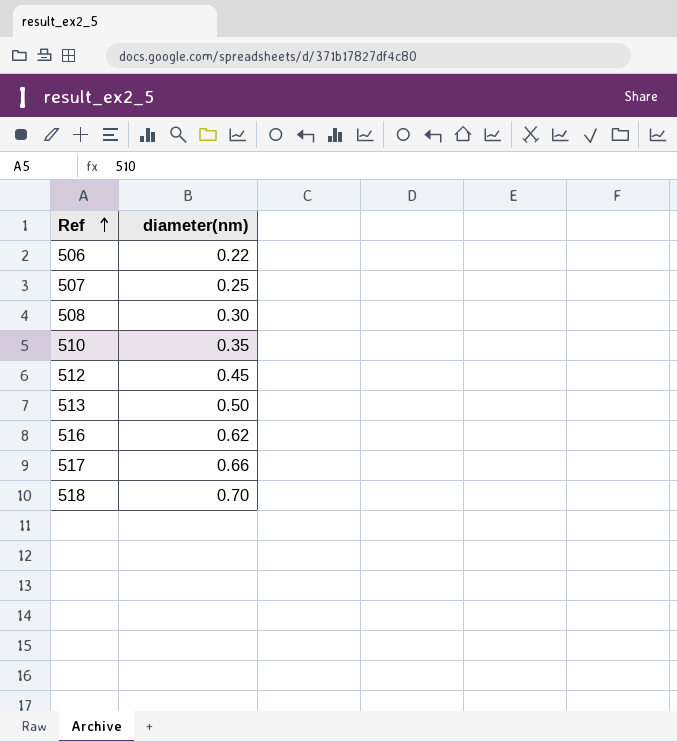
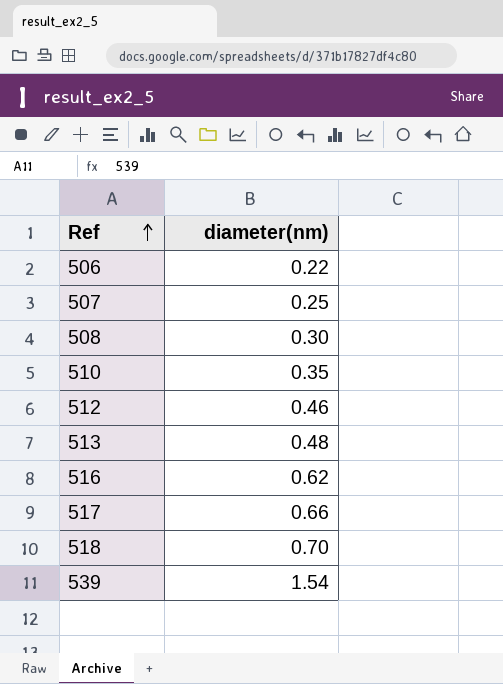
512 | diameter(nm): 0.45 -> 0.46
513 | diameter(nm): 0.50 -> 0.48
row 539: none -> 1.54

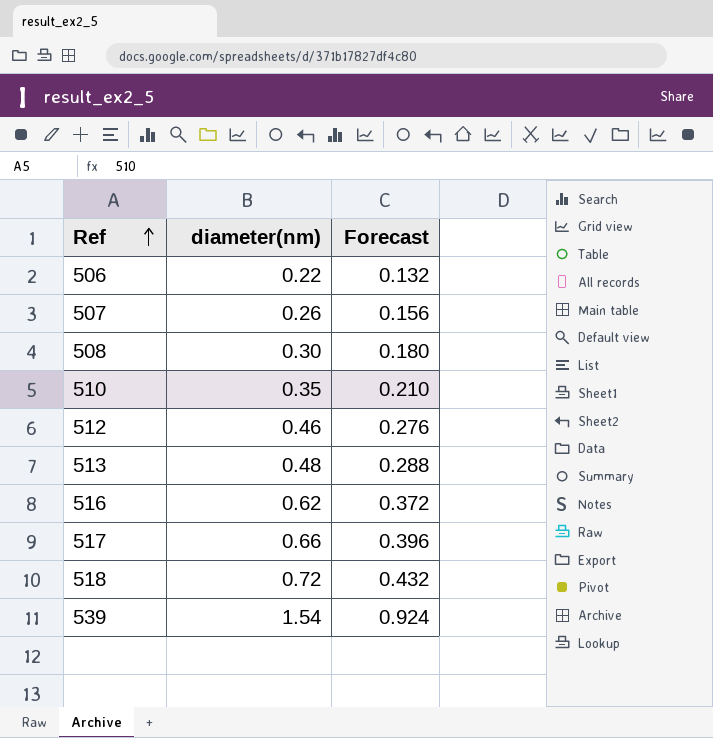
column Forecast | formula: none -> [diameter(nm)] * 0.6
507 | diameter(nm): 0.25 -> 0.26
518 | diameter(nm): 0.70 -> 0.72

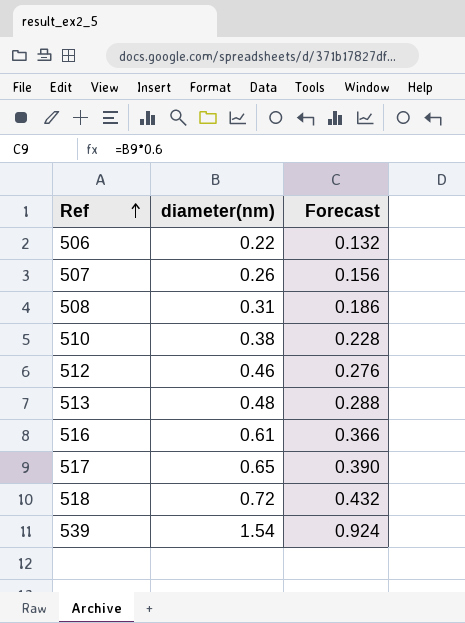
508 | diameter(nm): 0.30 -> 0.31
508 | Forecast: 0.180 -> 0.186
510 | diameter(nm): 0.35 -> 0.38
510 | Forecast: 0.210 -> 0.228
516 | diameter(nm): 0.62 -> 0.61
516 | Forecast: 0.372 -> 0.366
517 | diameter(nm): 0.66 -> 0.65
517 | Forecast: 0.396 -> 0.390

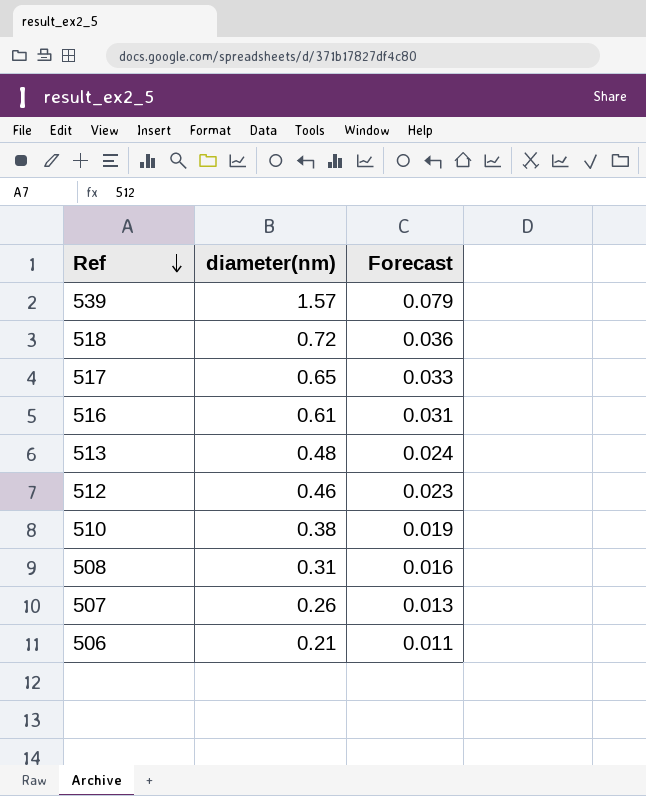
row order: Ref ascending -> Ref descending
column Forecast | formula: [diameter(nm)] * 0.6 -> [diameter(nm)] * 0.05
539 | diameter(nm): 1.54 -> 1.57
506 | diameter(nm): 0.22 -> 0.21

